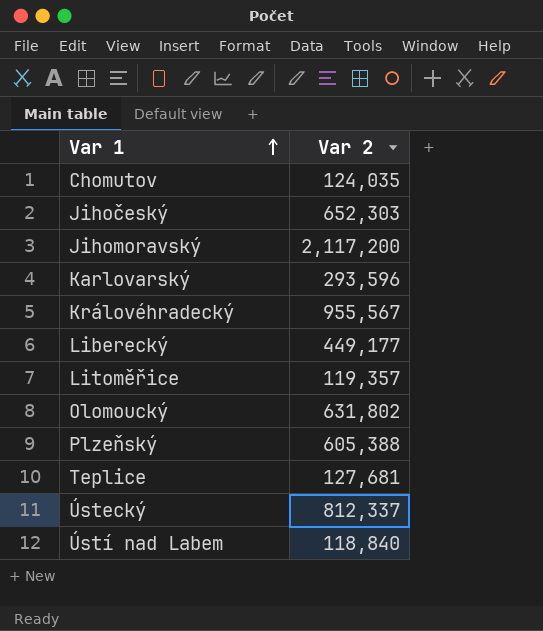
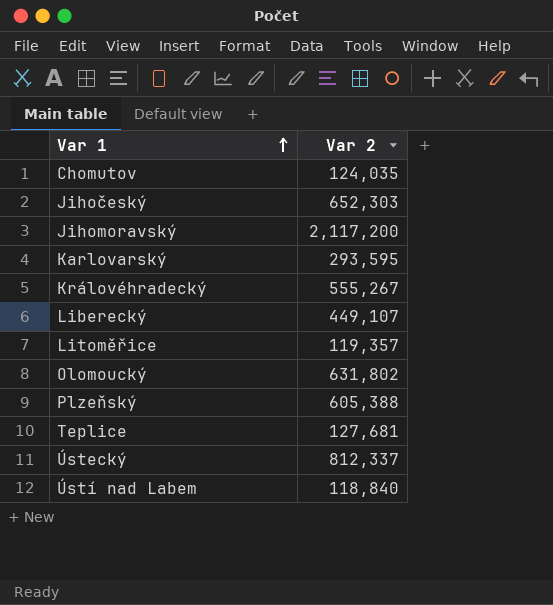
Karlovarský | Var 2: 293,596 -> 293,595
Královéhradecký | Var 2: 955,567 -> 555,267
Liberecký | Var 2: 449,177 -> 449,107

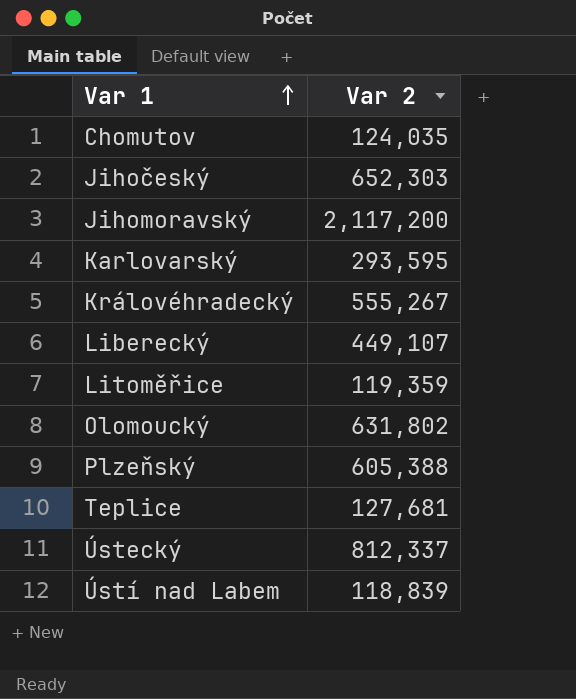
Litoměřice | Var 2: 119,357 -> 119,359
Ústí nad Labem | Var 2: 118,840 -> 118,839

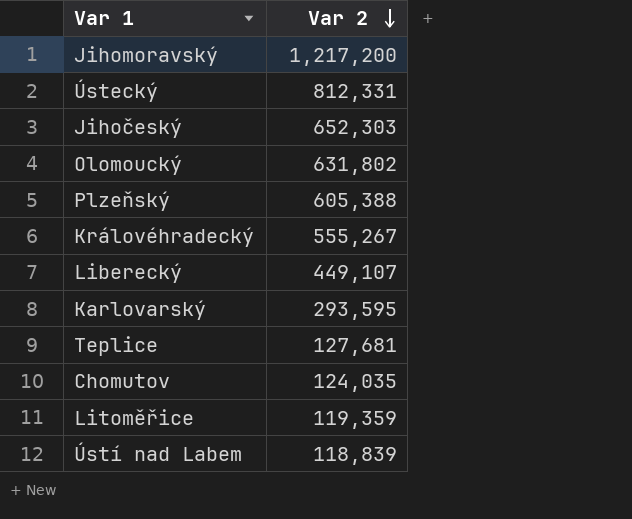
row order: Var 1 ascending -> Var 2 descending
Jihomoravský | Var 2: 2,117,200 -> 1,217,200
Ústecký | Var 2: 812,337 -> 812,331

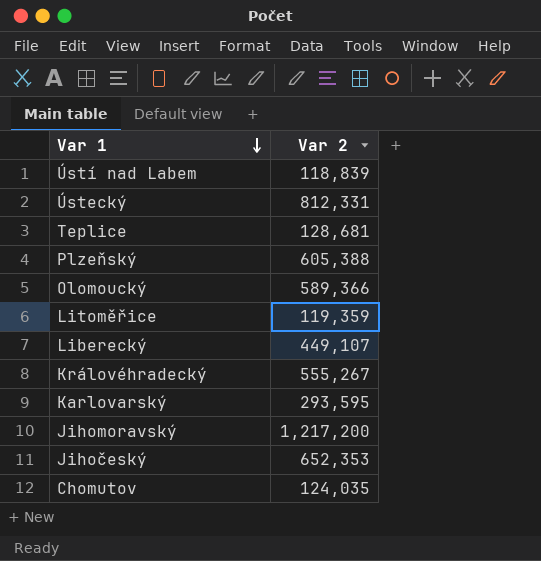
row order: Var 2 descending -> Var 1 descending
Teplice | Var 2: 127,681 -> 128,681
Olomoucký | Var 2: 631,802 -> 589,366
Jihočeský | Var 2: 652,303 -> 652,353

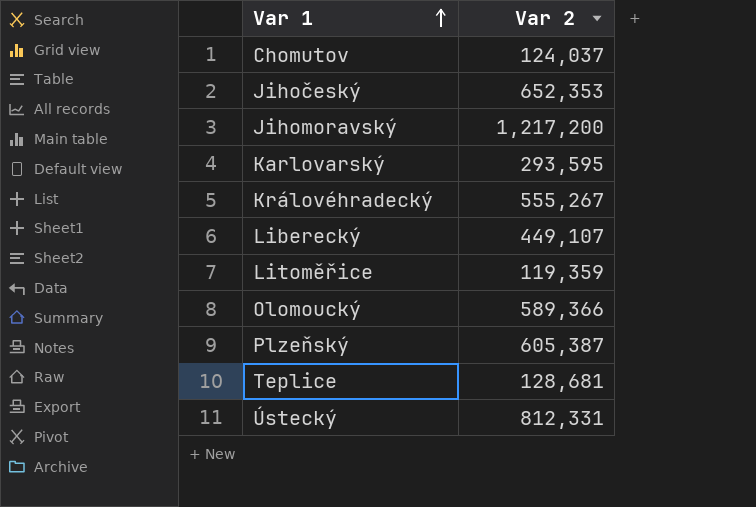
row order: Var 1 descending -> Var 1 ascending
row Ústí nad Labem: 118,839 -> none
Chomutov | Var 2: 124,035 -> 124,037
Plzeňský | Var 2: 605,388 -> 605,387

